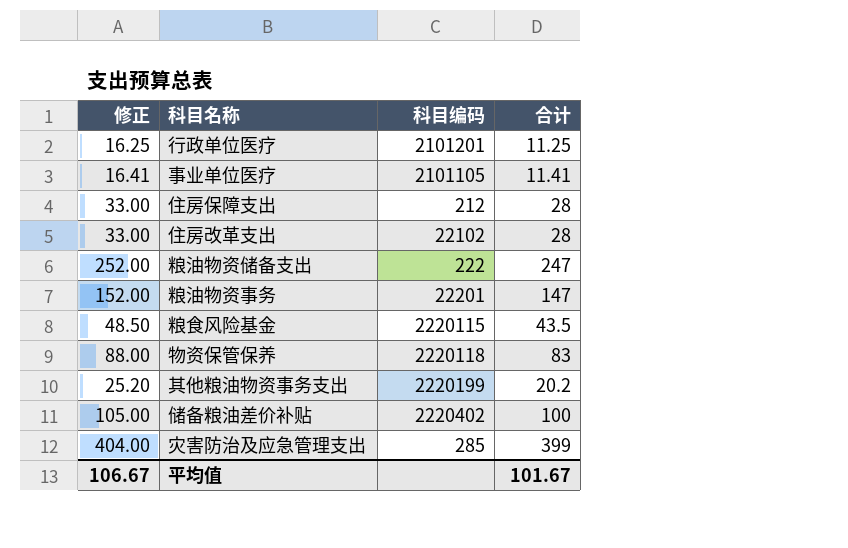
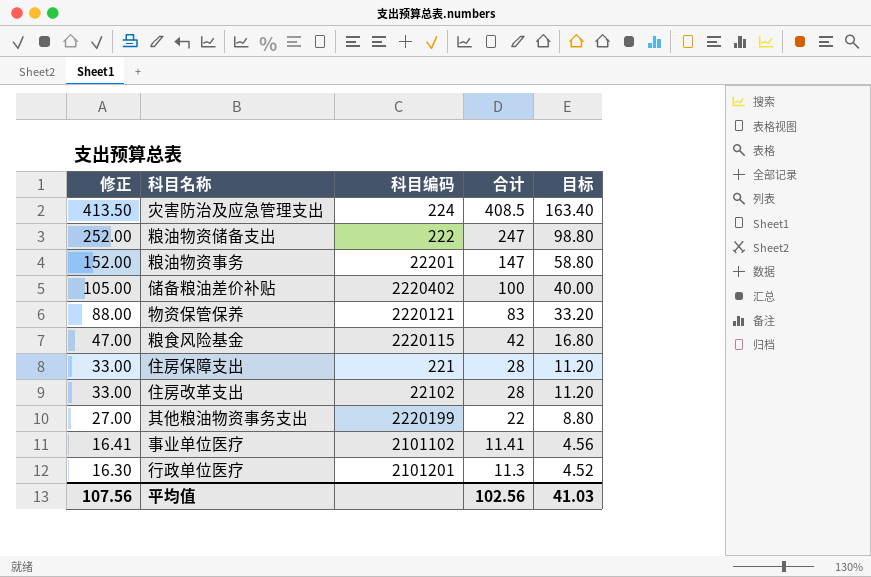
row order: none -> 修正 descending
column 目标 | formula: none -> [合计] * 0.4
灾害防治及应急管理支出 | 修正: 404.00 -> 413.50
灾害防治及应急管理支出 | 科目编码: 285 -> 224
灾害防治及应急管理支出 | 合计: 399 -> 408.5
物资保管保养 | 科目编码: 2220118 -> 2220121
粮食风险基金 | 修正: 48.50 -> 47.00
粮食风险基金 | 合计: 43.5 -> 42
住房保障支出 | 科目编码: 212 -> 221
其他粮油物资事务支出 | 修正: 25.20 -> 27.00
其他粮油物资事务支出 | 合计: 20.2 -> 22
事业单位医疗 | 科目编码: 2101105 -> 2101102
行政单位医疗 | 修正: 16.25 -> 16.30
行政单位医疗 | 合计: 11.25 -> 11.3
平均值 | 修正: 106.67 -> 107.56
平均值 | 合计: 101.67 -> 102.56

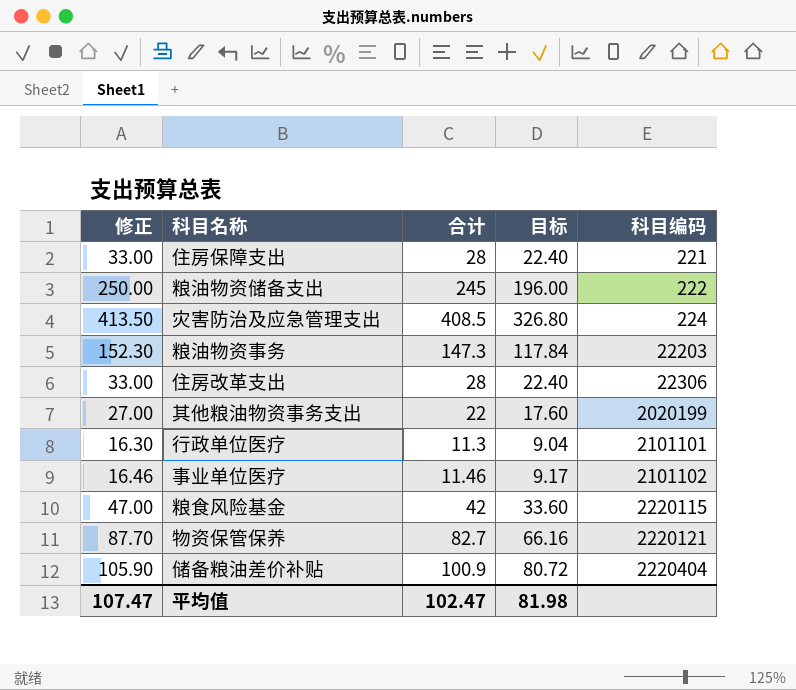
row order: 修正 descending -> 科目编码 ascending
column 目标 | formula: [合计] * 0.4 -> [合计] * 0.8
column 科目编码 | position: 3 -> 5
粮油物资储备支出 | 修正: 252.00 -> 250.00
粮油物资储备支出 | 合计: 247 -> 245
粮油物资事务 | 修正: 152.00 -> 152.30
粮油物资事务 | 合计: 147 -> 147.3
粮油物资事务 | 科目编码: 22201 -> 22203
住房改革支出 | 科目编码: 22102 -> 22306
其他粮油物资事务支出 | 科目编码: 2220199 -> 2020199
行政单位医疗 | 科目编码: 2101201 -> 2101101
事业单位医疗 | 修正: 16.41 -> 16.46
事业单位医疗 | 合计: 11.41 -> 11.46
物资保管保养 | 修正: 88.00 -> 87.70
物资保管保养 | 合计: 83 -> 82.7
储备粮油差价补贴 | 修正: 105.00 -> 105.90
储备粮油差价补贴 | 合计: 100 -> 100.9
储备粮油差价补贴 | 科目编码: 2220402 -> 2220404
平均值 | 修正: 107.56 -> 107.47
平均值 | 合计: 102.56 -> 102.47
平均值 | 目标: 41.03 -> 81.98

